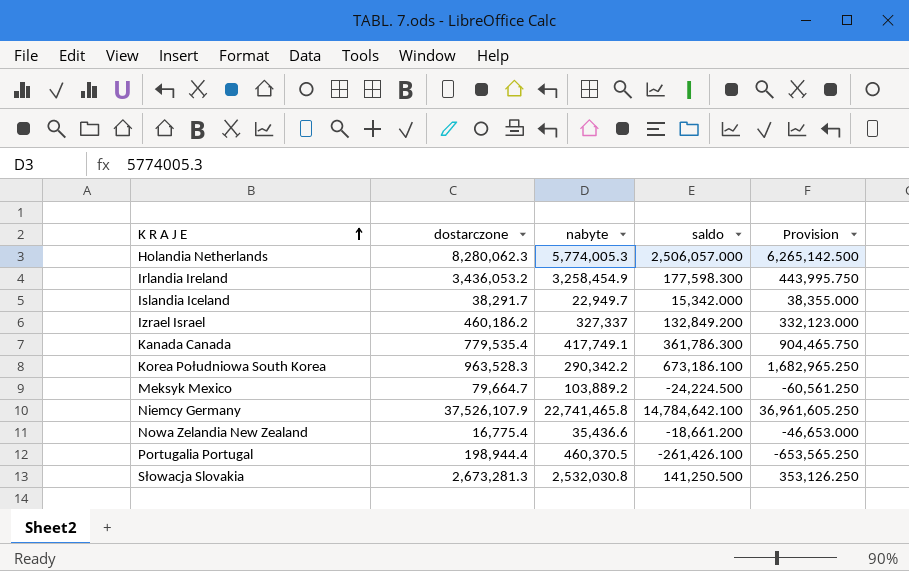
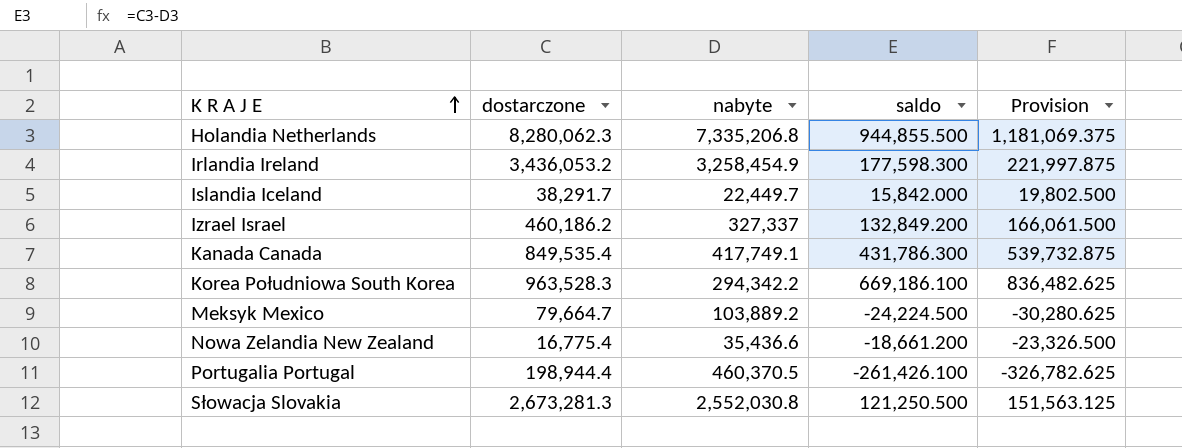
column Provision | formula: [saldo] * 2.5 -> [saldo] * 1.25
row Niemcy Germany: 37,526,107.9 | 22,741,465.8 | 14,784,642.100 | 36,961,605.250 -> none
Holandia Netherlands | nabyte: 5,774,005.3 -> 7,335,206.8
Holandia Netherlands | saldo: 2,506,057.000 -> 944,855.500
Islandia Iceland | nabyte: 22,949.7 -> 22,449.7
Islandia Iceland | saldo: 15,342.000 -> 15,842.000
Kanada Canada | dostarczone: 779,535.4 -> 849,535.4
Kanada Canada | saldo: 361,786.300 -> 431,786.300
Korea Południowa South Korea | nabyte: 290,342.2 -> 294,342.2
Korea Południowa South Korea | saldo: 673,186.100 -> 669,186.100
Słowacja Slovakia | nabyte: 2,532,030.8 -> 2,552,030.8
Słowacja Slovakia | saldo: 141,250.500 -> 121,250.500

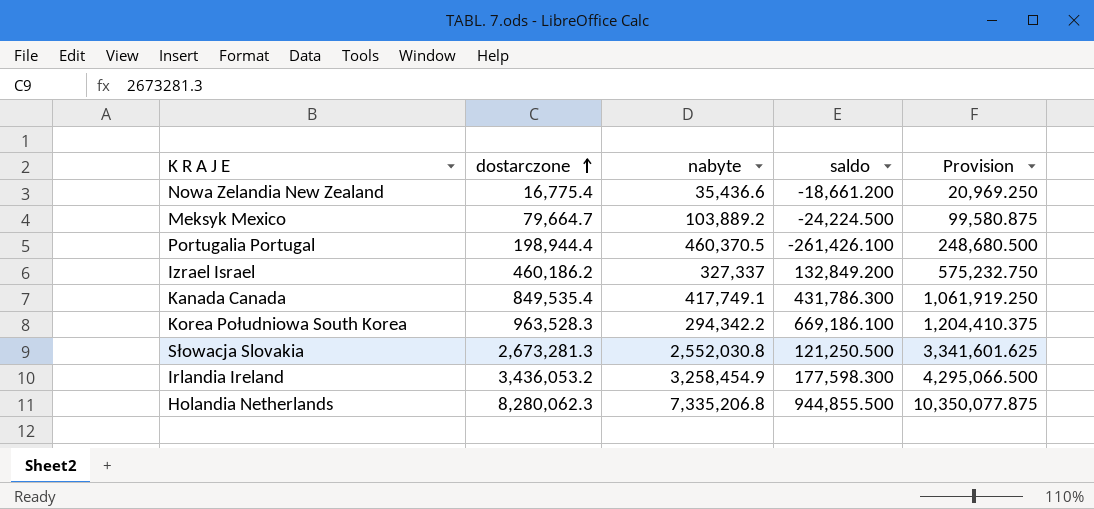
row order: K R A J E ascending -> dostarczone ascending
column Provision | formula: [saldo] * 1.25 -> [dostarczone] * 1.25
row Islandia Iceland: 38,291.7 | 22,449.7 | 15,842.000 | 19,802.500 -> none

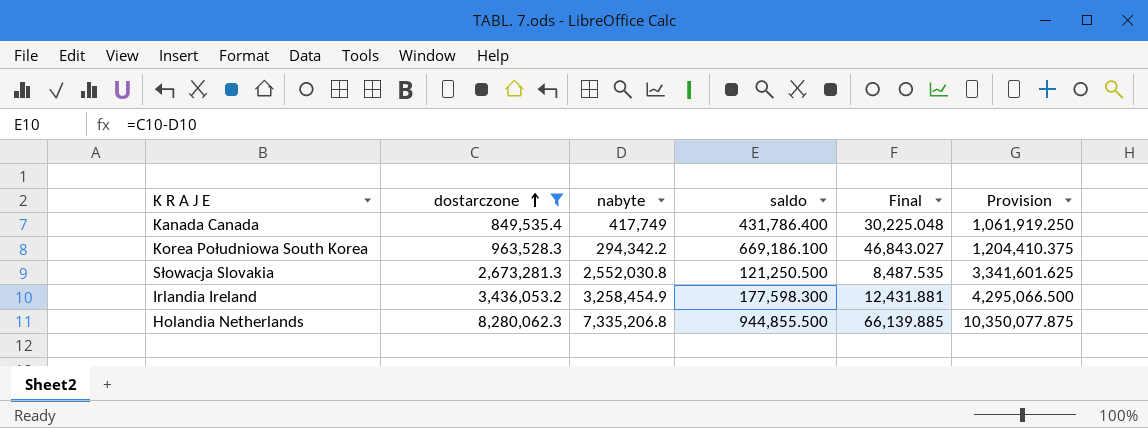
filter: none -> dostarczone >= 849,535.4
column Final | formula: none -> [saldo] * 0.07
Kanada Canada | nabyte: 417,749.1 -> 417,749
Kanada Canada | saldo: 431,786.300 -> 431,786.400

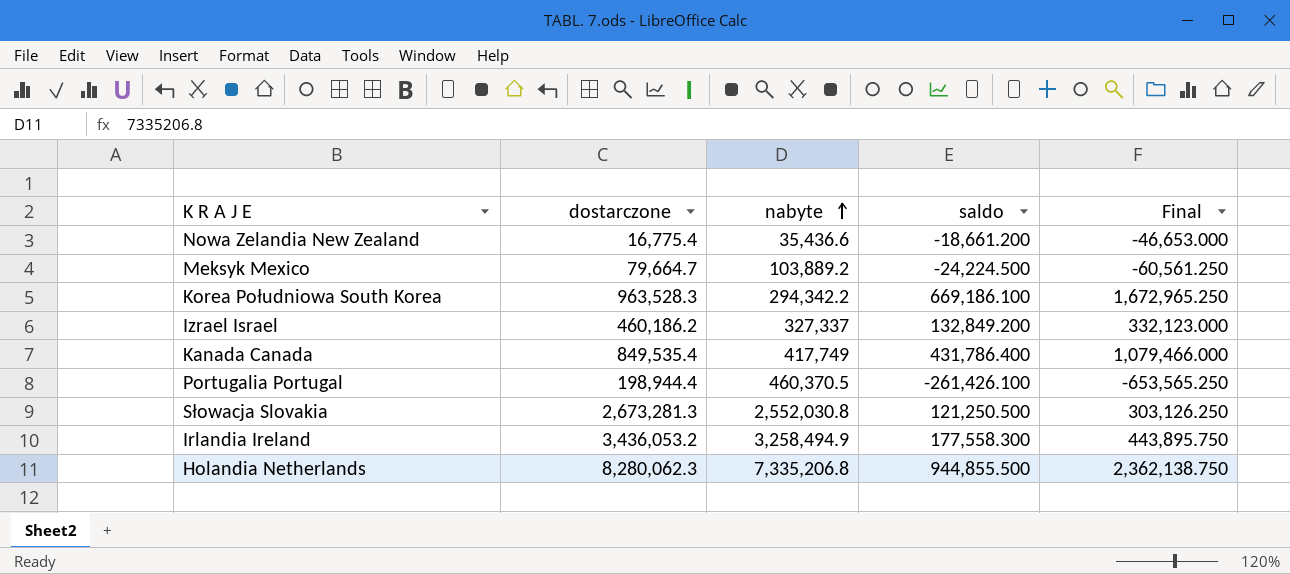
filter: dostarczone >= 849,535.4 -> none
row order: dostarczone ascending -> nabyte ascending
column Provision | formula: [dostarczone] * 1.25 -> none
column Final | formula: [saldo] * 0.07 -> [saldo] * 2.5
Irlandia Ireland | nabyte: 3,258,454.9 -> 3,258,494.9
Irlandia Ireland | saldo: 177,598.300 -> 177,558.300

